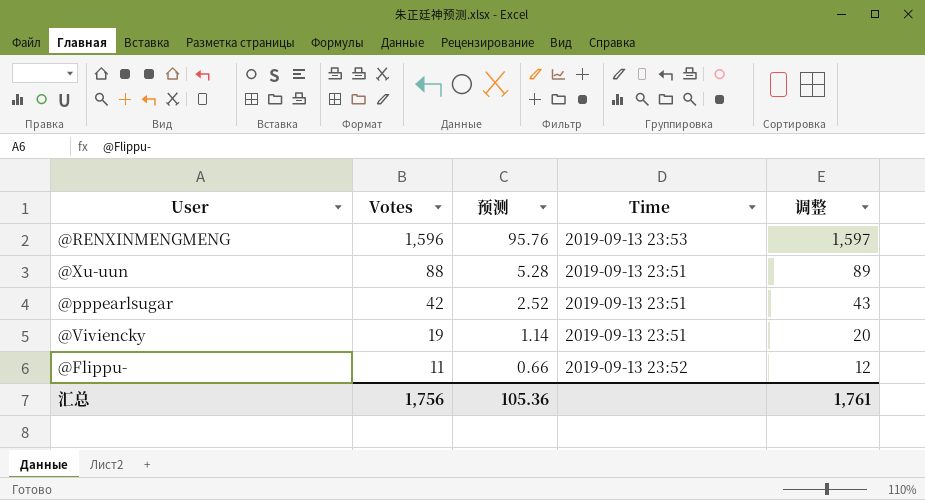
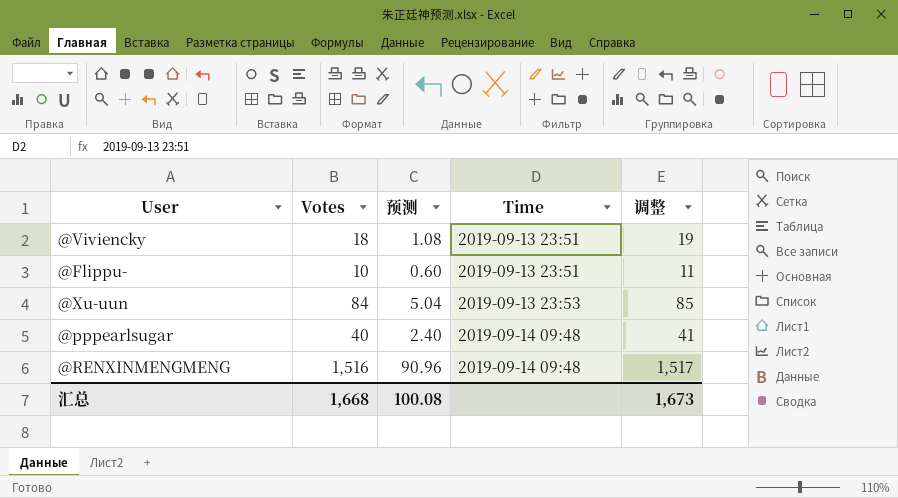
row order: Votes descending -> Time ascending
@Viviencky | Votes: 19 -> 18
@Viviencky | 预测: 1.14 -> 1.08
@Viviencky | 调整: 20 -> 19
@Flippu- | Votes: 11 -> 10
@Flippu- | 预测: 0.66 -> 0.60
@Flippu- | Time: 2019-09-13 23:52 -> 2019-09-13 23:51
@Flippu- | 调整: 12 -> 11
@Xu-uun | Votes: 88 -> 84
@Xu-uun | 预测: 5.28 -> 5.04
@Xu-uun | Time: 2019-09-13 23:51 -> 2019-09-13 23:53
@Xu-uun | 调整: 89 -> 85
@pppearlsugar | Votes: 42 -> 40
@pppearlsugar | 预测: 2.52 -> 2.40
@pppearlsugar | Time: 2019-09-13 23:51 -> 2019-09-14 09:48
@pppearlsugar | 调整: 43 -> 41
@RENXINMENGMENG | Votes: 1,596 -> 1,516
@RENXINMENGMENG | 预测: 95.76 -> 90.96
@RENXINMENGMENG | Time: 2019-09-13 23:53 -> 2019-09-14 09:48
@RENXINMENGMENG | 调整: 1,597 -> 1,517
汇总 | Votes: 1,756 -> 1,668
汇总 | 预测: 105.36 -> 100.08
汇总 | 调整: 1,761 -> 1,673

